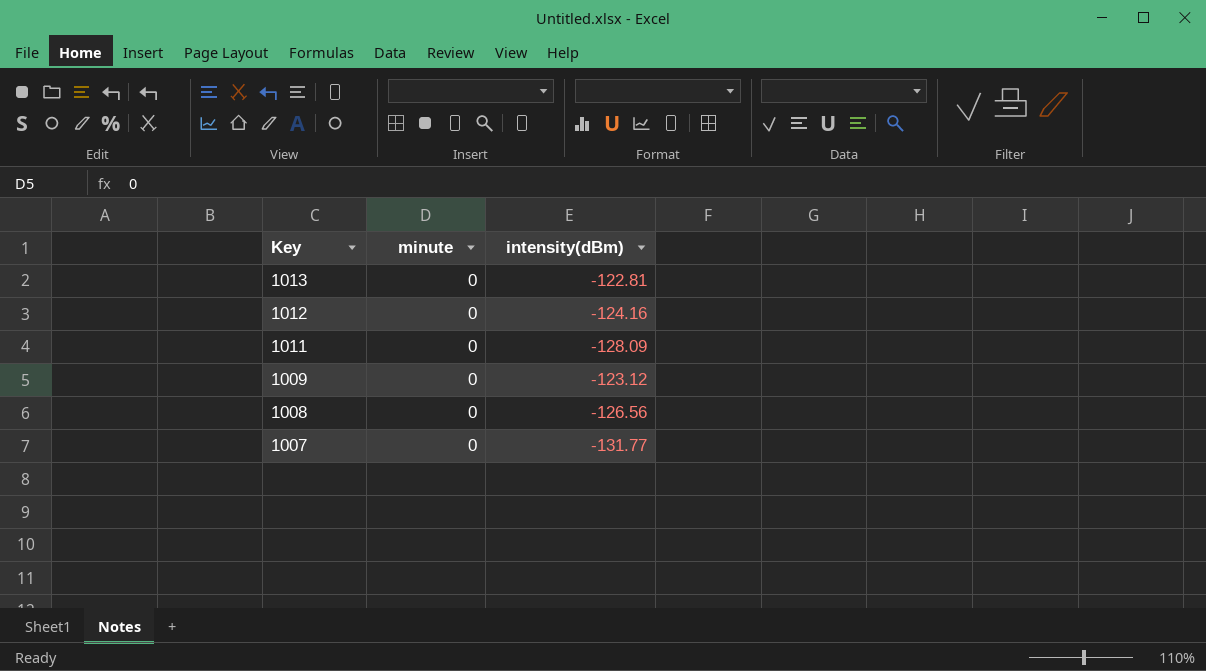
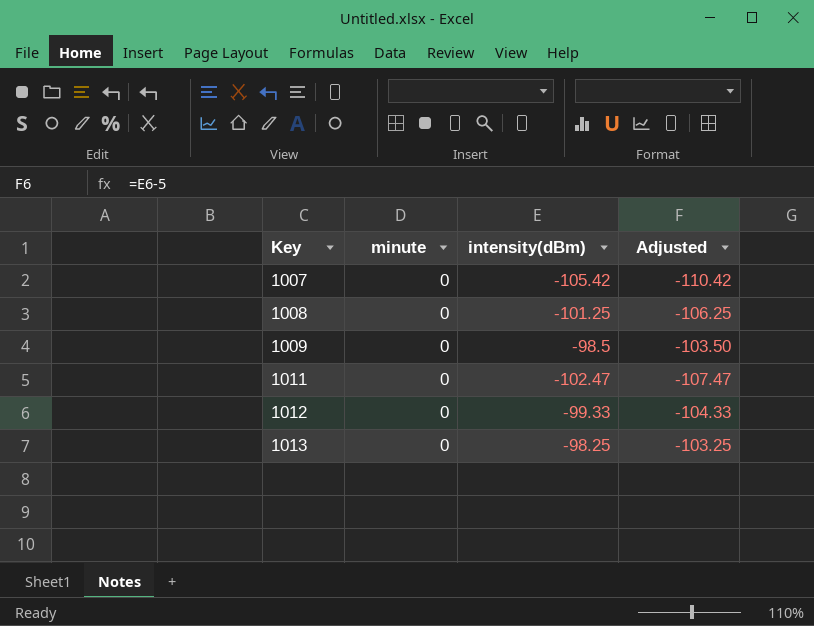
row order: Key descending -> Key ascending
column Adjusted | formula: none -> [intensity(dBm)] - 5
1007 | intensity(dBm): -131.77 -> -105.42
1008 | intensity(dBm): -126.56 -> -101.25
1009 | intensity(dBm): -123.12 -> -98.5
1011 | intensity(dBm): -128.09 -> -102.47
1012 | intensity(dBm): -124.16 -> -99.33
1013 | intensity(dBm): -122.81 -> -98.25

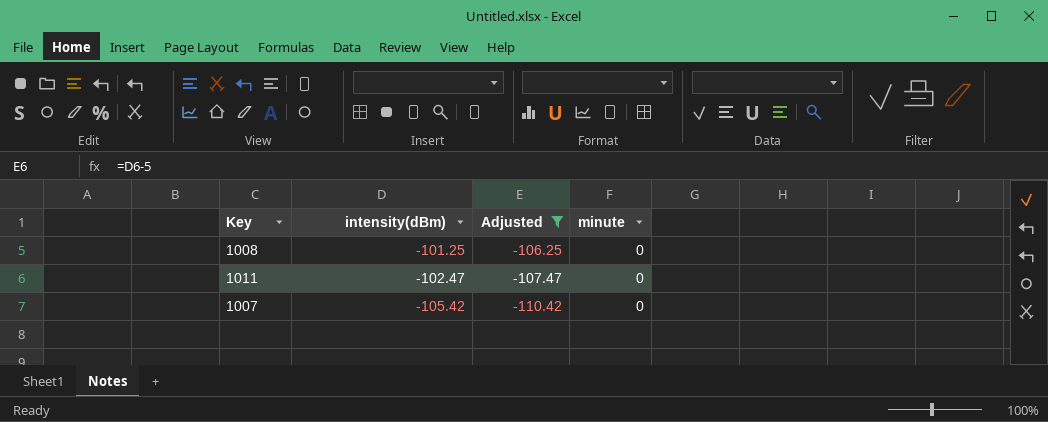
filter: none -> Adjusted <= -106.25
row order: Key ascending -> intensity(dBm) descending
column minute | position: 2 -> 4

